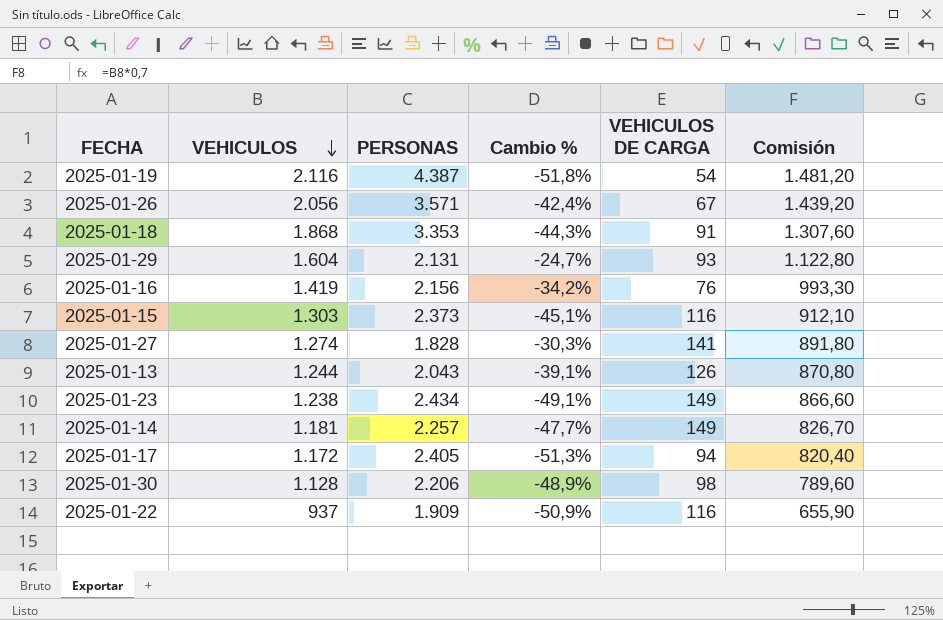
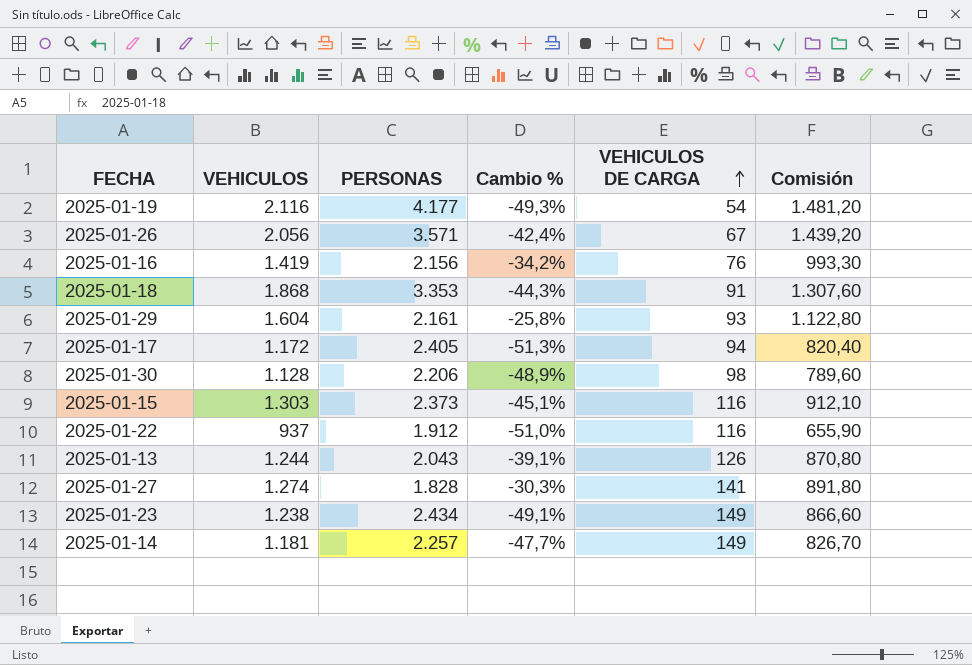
row order: VEHICULOS descending -> VEHICULOS DE CARGA ascending
2025-01-19 | PERSONAS: 4.387 -> 4.177
2025-01-19 | Cambio %: -51,8% -> -49,3%
2025-01-29 | PERSONAS: 2.131 -> 2.161
2025-01-29 | Cambio %: -24,7% -> -25,8%
2025-01-22 | PERSONAS: 1.909 -> 1.912
2025-01-22 | Cambio %: -50,9% -> -51,0%

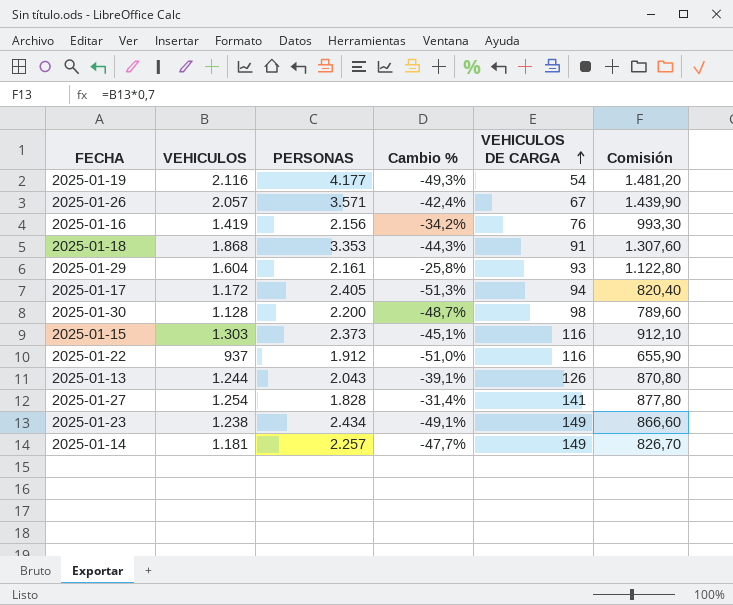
2025-01-26 | VEHICULOS: 2.056 -> 2.057
2025-01-26 | Comisión: 1.439,20 -> 1.439,90
2025-01-30 | PERSONAS: 2.206 -> 2.200
2025-01-30 | Cambio %: -48,9% -> -48,7%
2025-01-27 | VEHICULOS: 1.274 -> 1.254
2025-01-27 | Cambio %: -30,3% -> -31,4%
2025-01-27 | Comisión: 891,80 -> 877,80

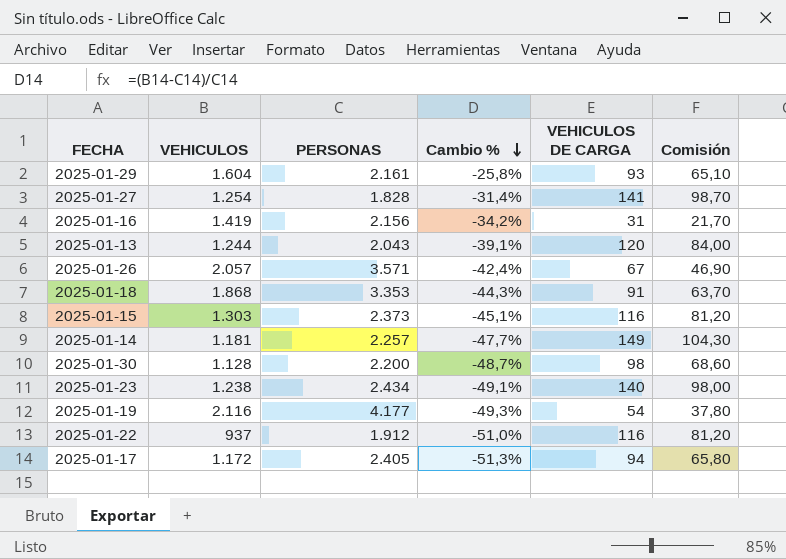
row order: VEHICULOS DE CARGA ascending -> Cambio % descending
column Comisión | formula: [VEHICULOS] * 0,7 -> [VEHICULOS DE CARGA] * 0,7
2025-01-16 | VEHICULOS DE CARGA: 76 -> 31
2025-01-13 | VEHICULOS DE CARGA: 126 -> 120
2025-01-23 | VEHICULOS DE CARGA: 149 -> 140

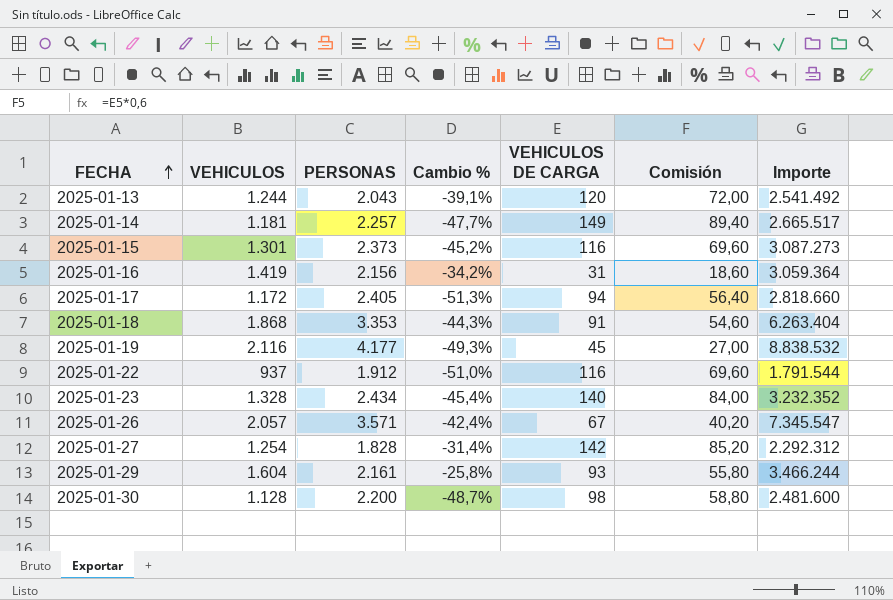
row order: Cambio % descending -> FECHA ascending
column Comisión | formula: [VEHICULOS DE CARGA] * 0,7 -> [VEHICULOS DE CARGA] * 0,6
column Importe | formula: none -> [VEHICULOS] * [PERSONAS]
2025-01-15 | VEHICULOS: 1.303 -> 1.301
2025-01-15 | Cambio %: -45,1% -> -45,2%
2025-01-19 | VEHICULOS DE CARGA: 54 -> 45
2025-01-23 | VEHICULOS: 1.238 -> 1.328
2025-01-23 | Cambio %: -49,1% -> -45,4%
2025-01-27 | VEHICULOS DE CARGA: 141 -> 142

